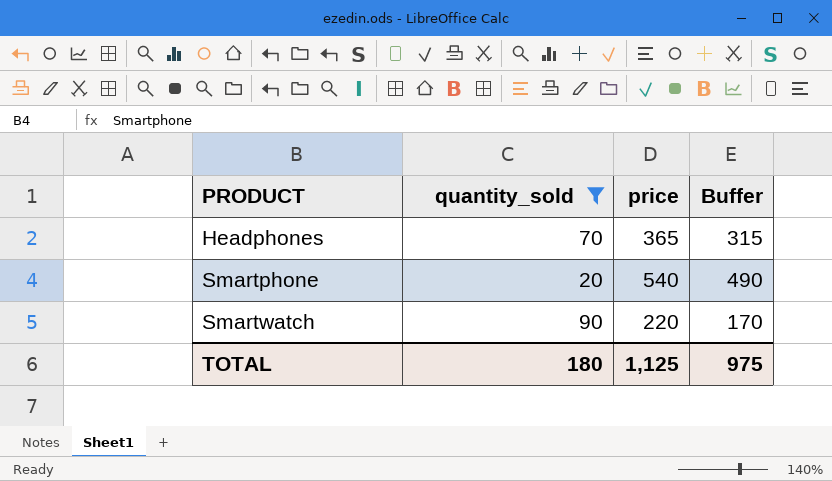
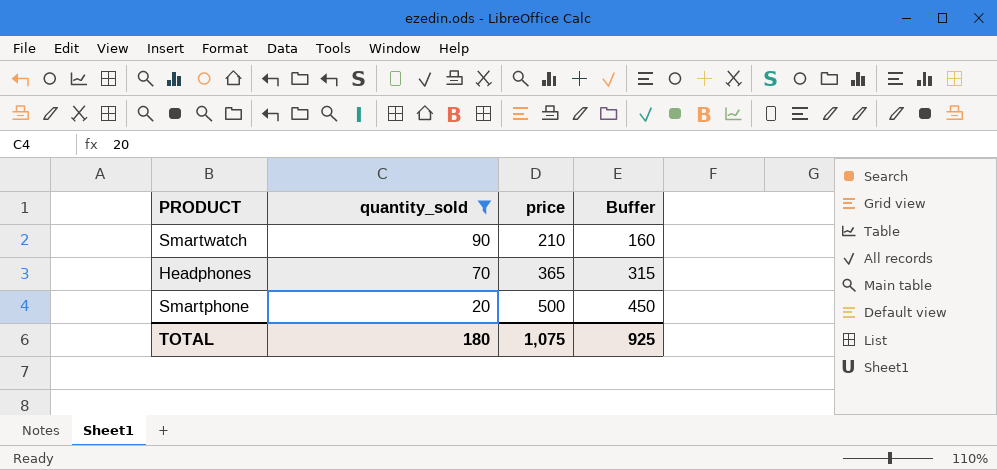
row order: PRODUCT ascending -> quantity_sold descending
Smartwatch | price: 220 -> 210
Smartwatch | Buffer: 170 -> 160
Smartphone | price: 540 -> 500
Smartphone | Buffer: 490 -> 450
TOTAL | price: 1,125 -> 1,075
TOTAL | Buffer: 975 -> 925

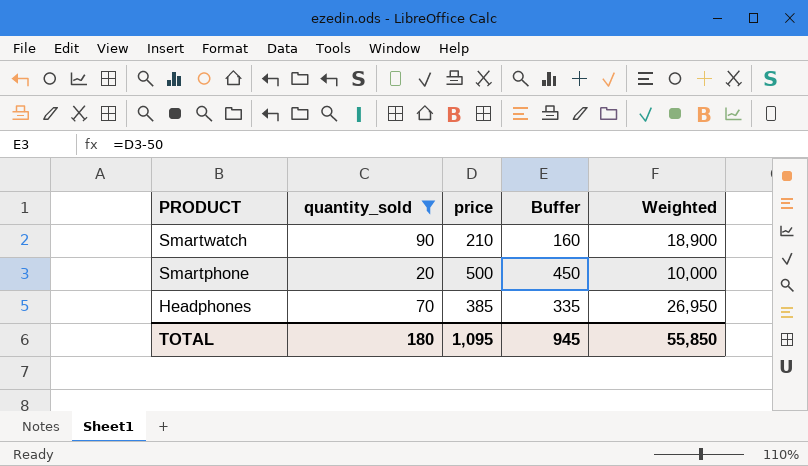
row order: quantity_sold descending -> PRODUCT descending
column Weighted | formula: none -> [quantity_sold] * [price]
Headphones | price: 365 -> 385
Headphones | Buffer: 315 -> 335
TOTAL | price: 1,075 -> 1,095
TOTAL | Buffer: 925 -> 945

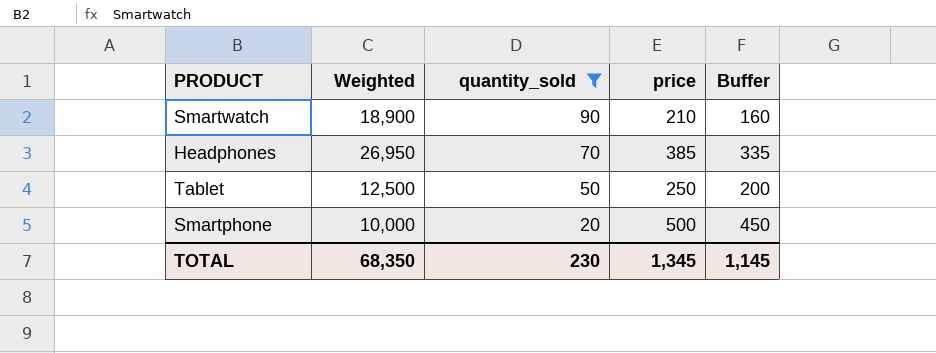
row order: PRODUCT descending -> quantity_sold descending
column Weighted | position: 5 -> 2
row Tablet: none -> 12,500 | 50 | 250 | 200
TOTAL | Weighted: 55,850 -> 68,350
TOTAL | quantity_sold: 180 -> 230
TOTAL | price: 1,095 -> 1,345
TOTAL | Buffer: 945 -> 1,145

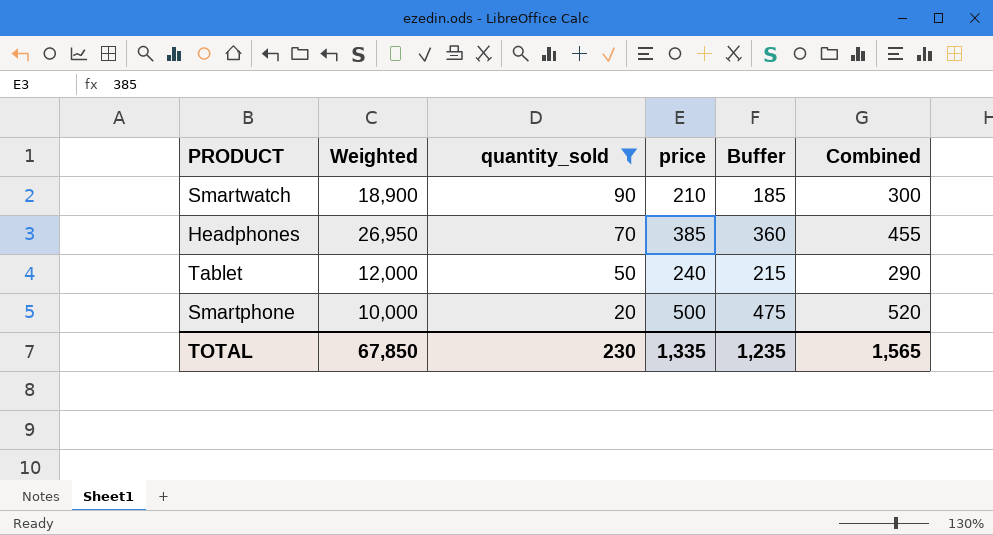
column Buffer | formula: [price] - 50 -> [price] - 25
column Combined | formula: none -> [quantity_sold] + [price]
Tablet | Weighted: 12,500 -> 12,000
Tablet | price: 250 -> 240
TOTAL | Weighted: 68,350 -> 67,850
TOTAL | price: 1,345 -> 1,335
TOTAL | Buffer: 1,145 -> 1,235

